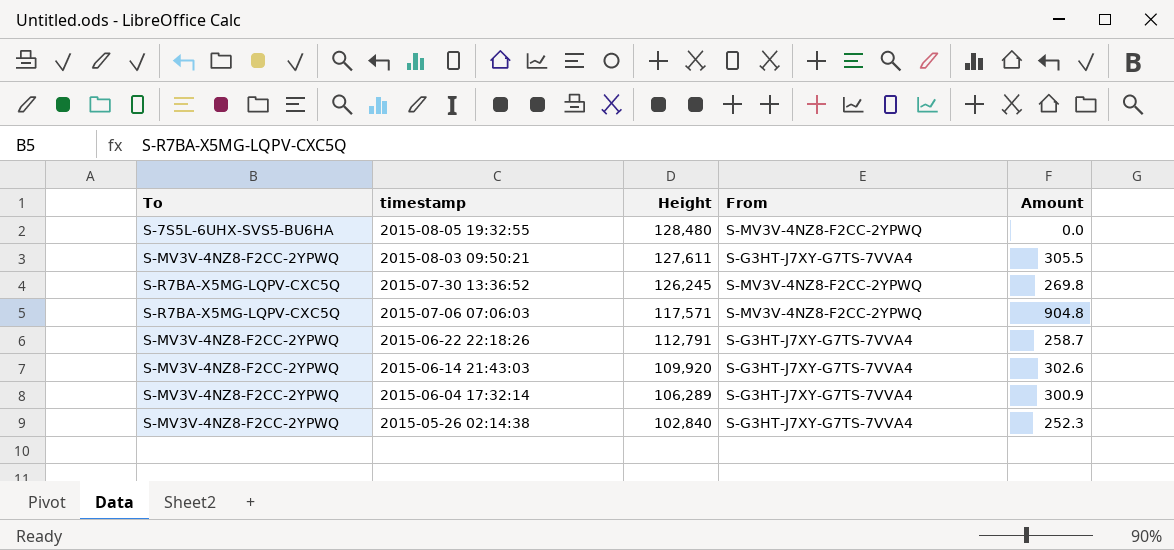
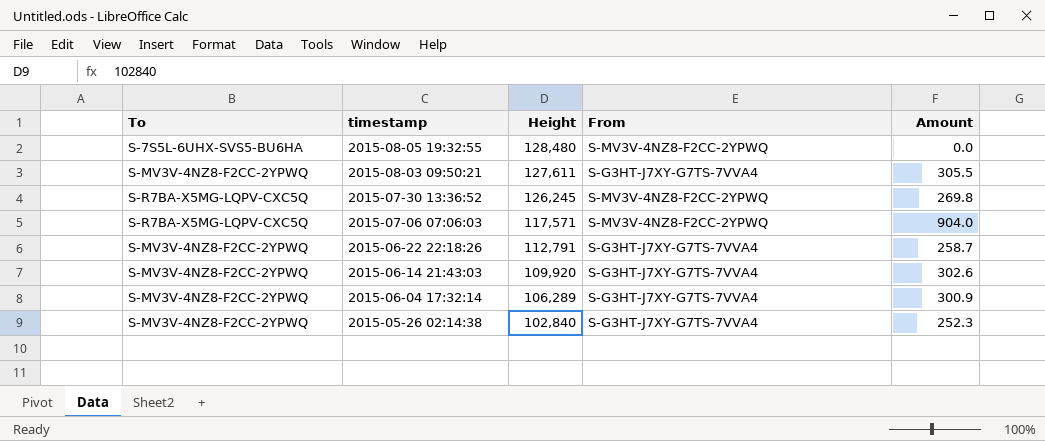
2015-07-06 07:06:03 | Amount: 904.8 -> 904.0

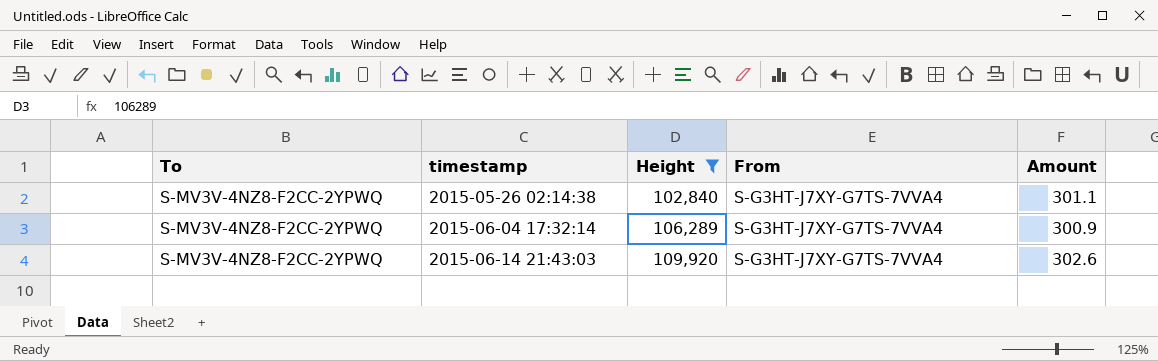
filter: none -> Height <= 109,920
row order: timestamp descending -> timestamp ascending
2015-05-26 02:14:38 | Amount: 252.3 -> 301.1

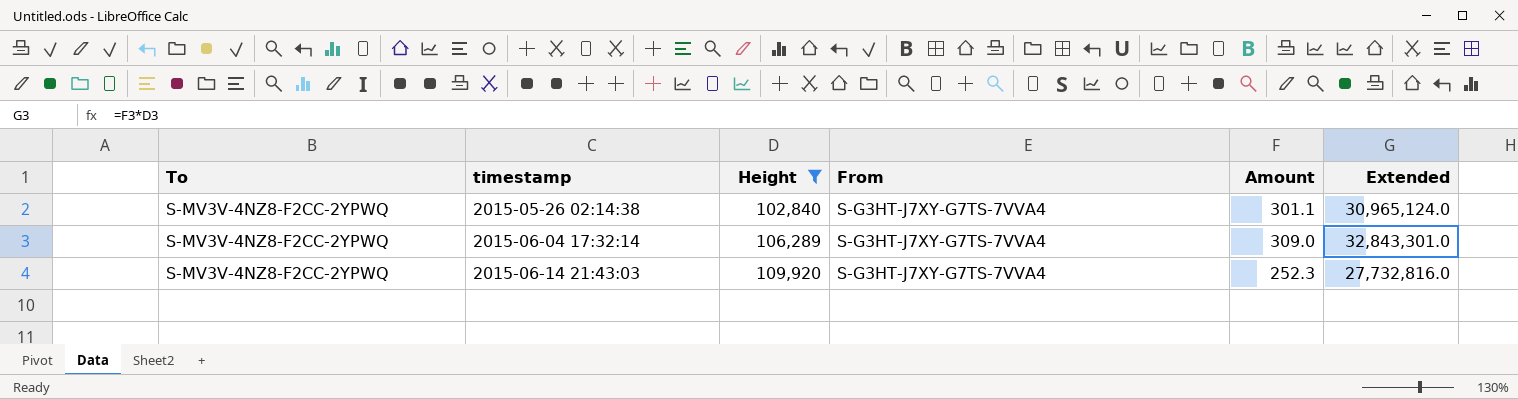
column Extended | formula: none -> [Height] * [Amount]
2015-06-04 17:32:14 | Amount: 300.9 -> 309.0
2015-06-14 21:43:03 | Amount: 302.6 -> 252.3

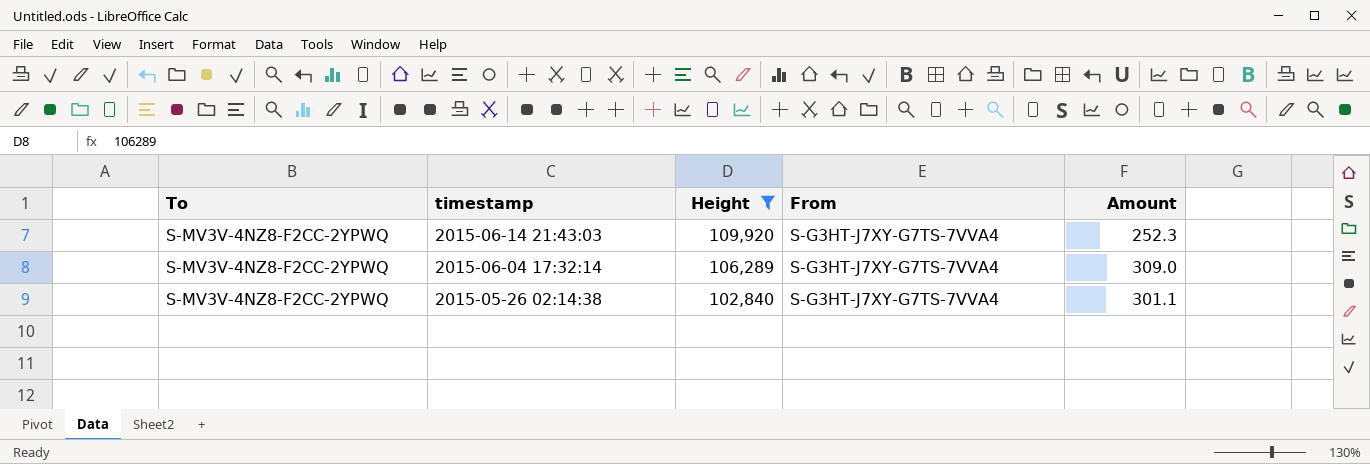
row order: timestamp ascending -> timestamp descending
column Extended | formula: [Height] * [Amount] -> none

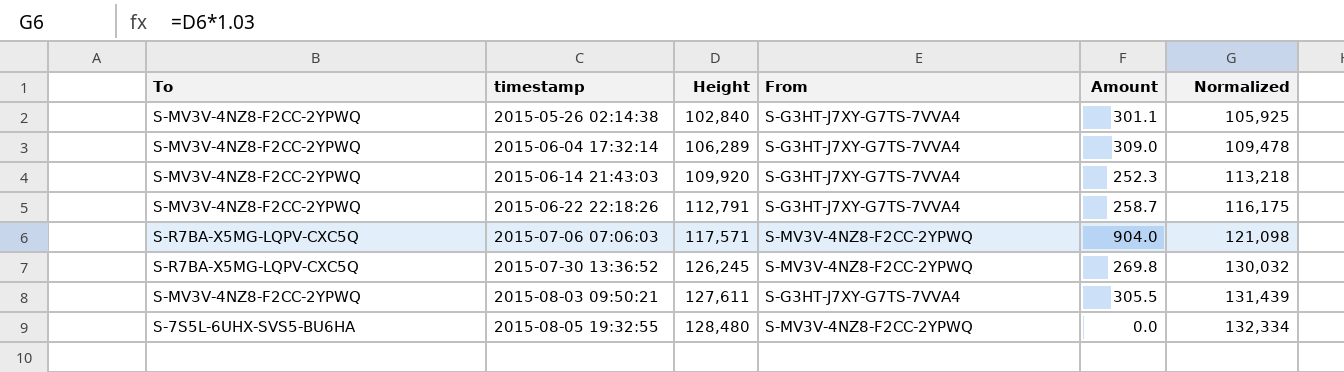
filter: Height <= 109,920 -> none
row order: timestamp descending -> timestamp ascending
column Normalized | formula: none -> [Height] * 1.03

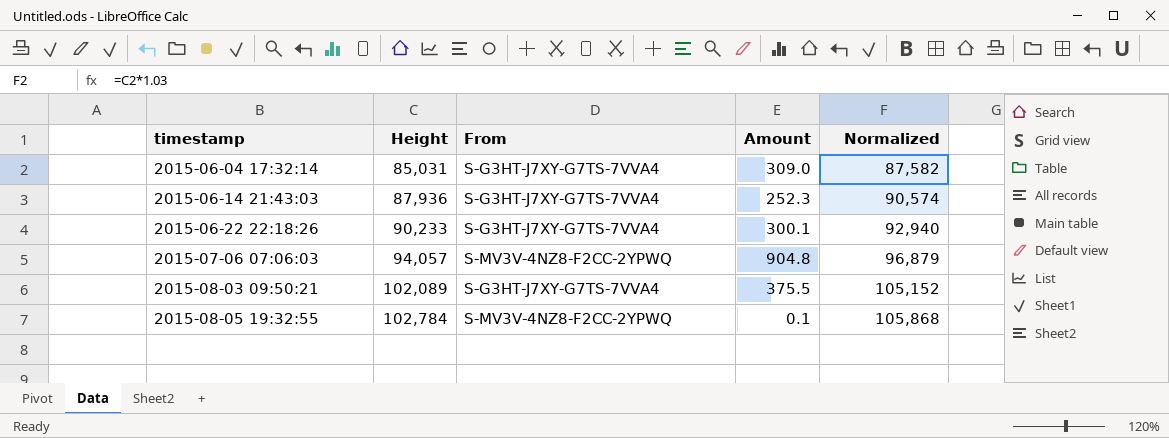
column To | position: 1 -> none
row 2015-05-26 02:14:38: S-MV3V-4NZ8-F2CC-2YPWQ | 102,840 | S-G3HT-J7XY-G7TS-7VVA4 | 301.1 | 105,925 -> none
row 2015-07-30 13:36:52: S-R7BA-X5MG-LQPV-CXC5Q | 126,245 | S-MV3V-4NZ8-F2CC-2YPWQ | 269.8 | 130,032 -> none
2015-06-04 17:32:14 | Height: 106,289 -> 85,031
2015-06-04 17:32:14 | Normalized: 109,478 -> 87,582
2015-06-14 21:43:03 | Height: 109,920 -> 87,936
2015-06-14 21:43:03 | Normalized: 113,218 -> 90,574
2015-06-22 22:18:26 | Height: 112,791 -> 90,233
2015-06-22 22:18:26 | Amount: 258.7 -> 300.1
2015-06-22 22:18:26 | Normalized: 116,175 -> 92,940
2015-07-06 07:06:03 | Height: 117,571 -> 94,057
2015-07-06 07:06:03 | Amount: 904.0 -> 904.8
2015-07-06 07:06:03 | Normalized: 121,098 -> 96,879
2015-08-03 09:50:21 | Height: 127,611 -> 102,089
2015-08-03 09:50:21 | Amount: 305.5 -> 375.5
2015-08-03 09:50:21 | Normalized: 131,439 -> 105,152
2015-08-05 19:32:55 | Height: 128,480 -> 102,784
2015-08-05 19:32:55 | Amount: 0.0 -> 0.1
2015-08-05 19:32:55 | Normalized: 132,334 -> 105,868

